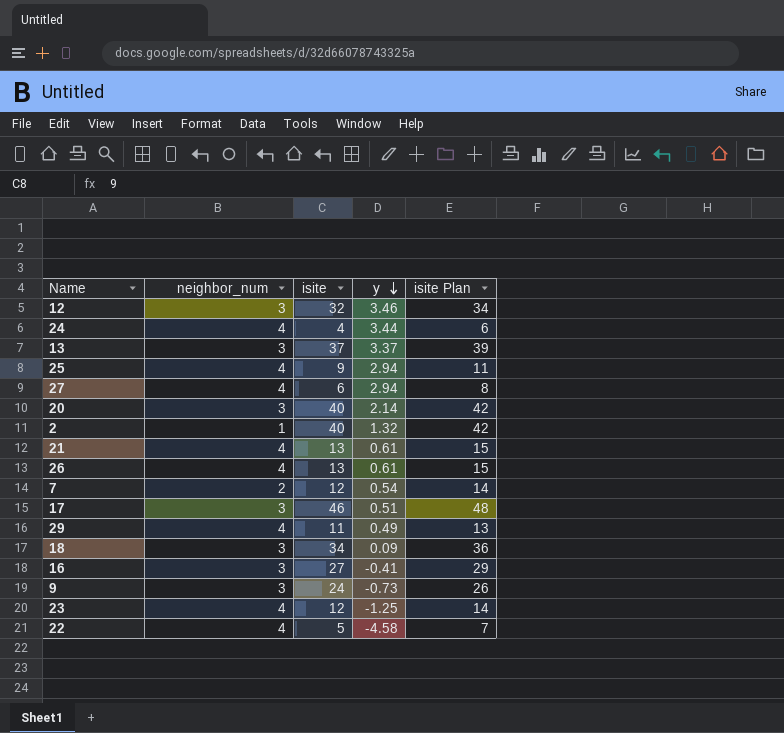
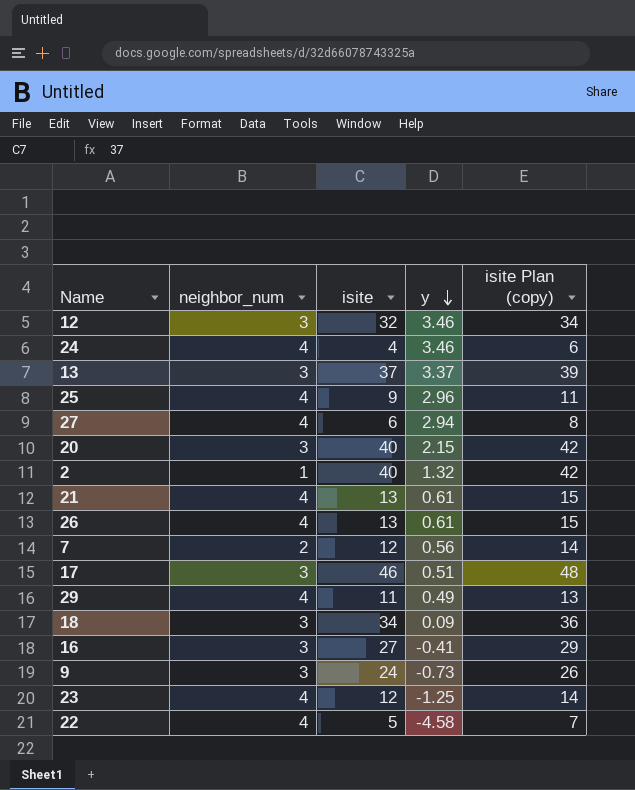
column name: isite Plan -> isite Plan (copy)
24 | y: 3.44 -> 3.46
25 | y: 2.94 -> 2.96
20 | y: 2.14 -> 2.15
7 | y: 0.54 -> 0.56

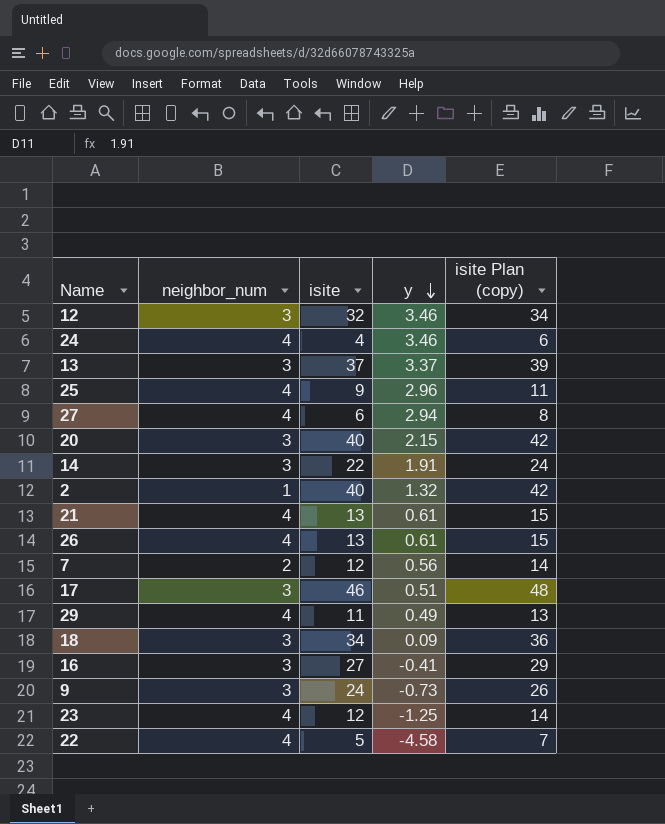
row 14: none -> 3 | 22 | 1.91 | 24

